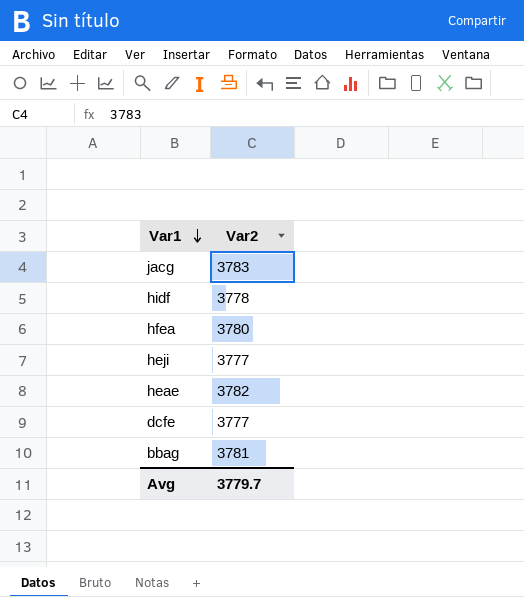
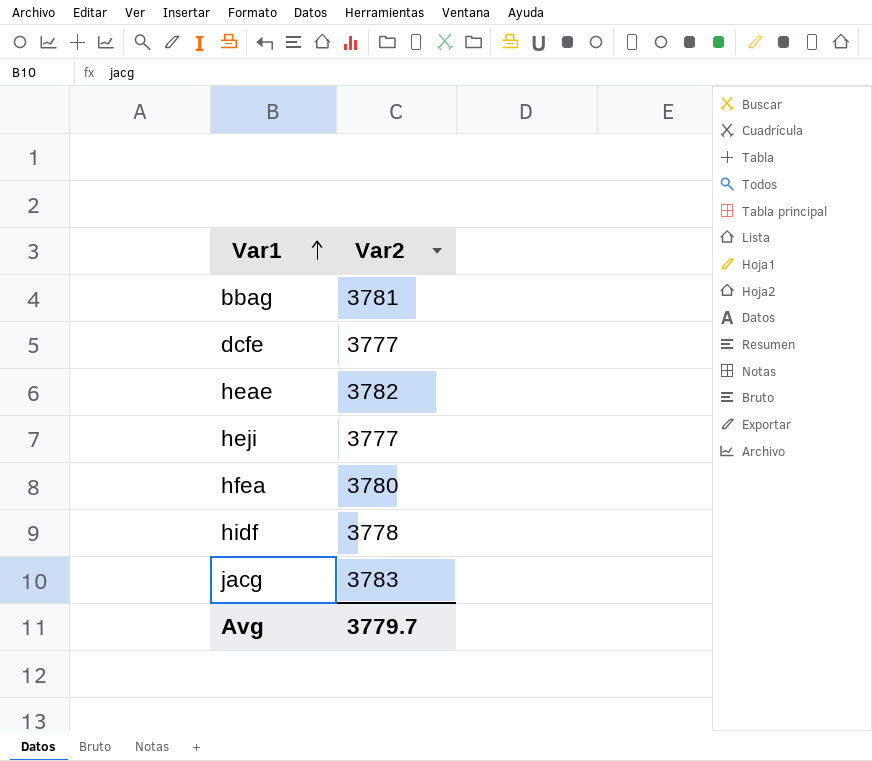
row order: Var1 descending -> Var1 ascending

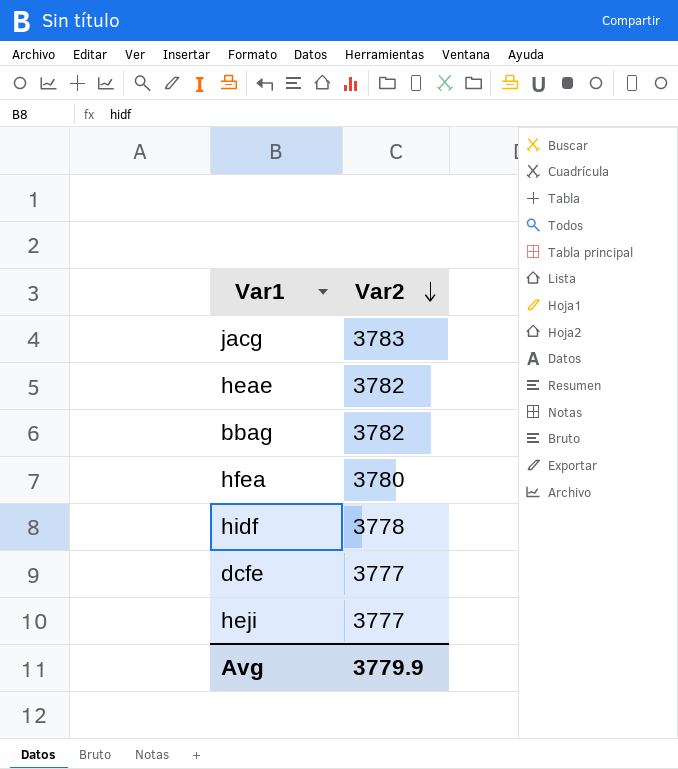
row order: Var1 ascending -> Var2 descending
bbag | Var2: 3781 -> 3782
Avg | Var2: 3779.7 -> 3779.9

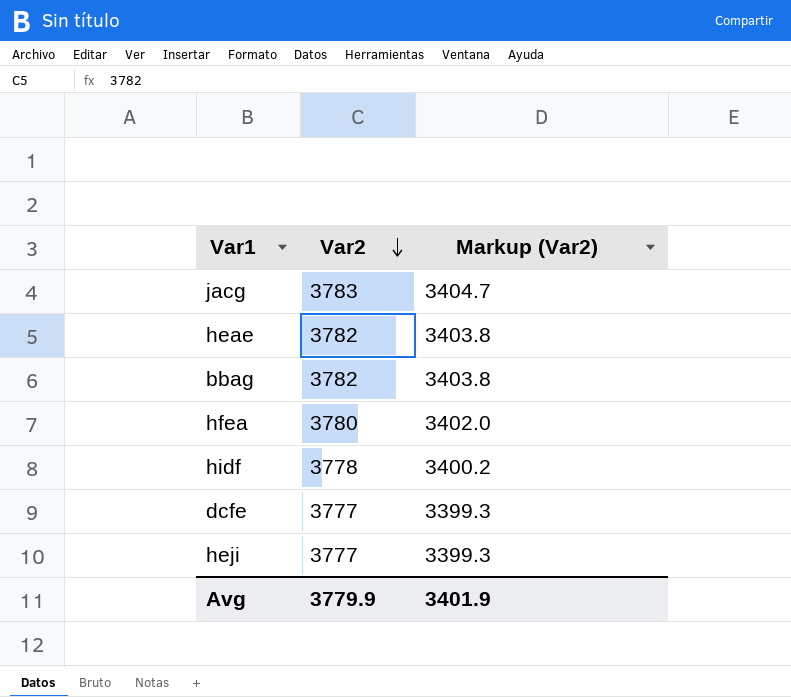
column Markup (Var2) | formula: none -> [Var2] * 0.9

